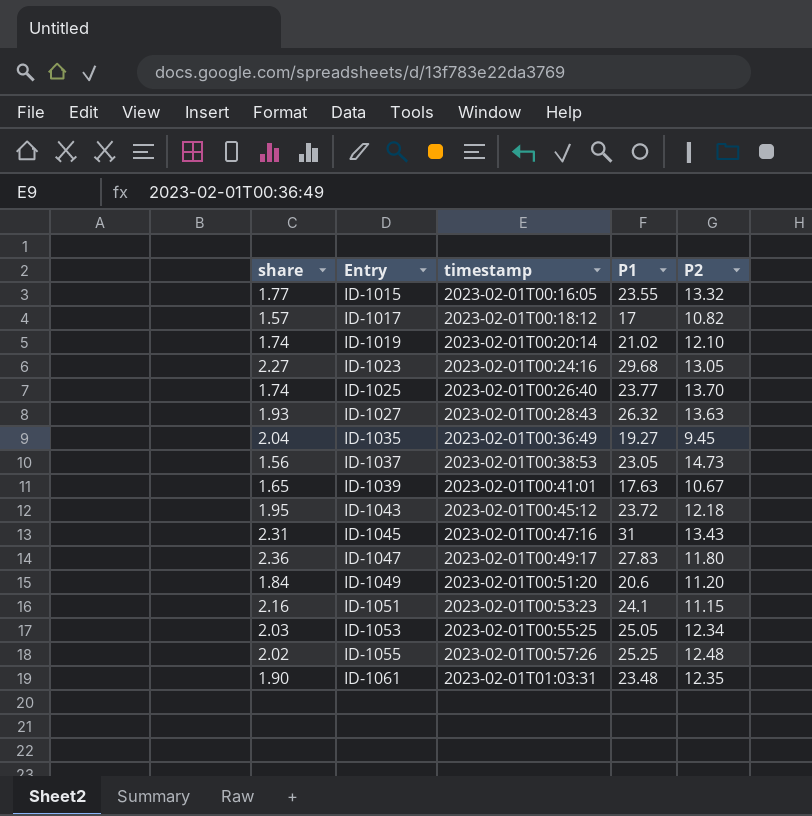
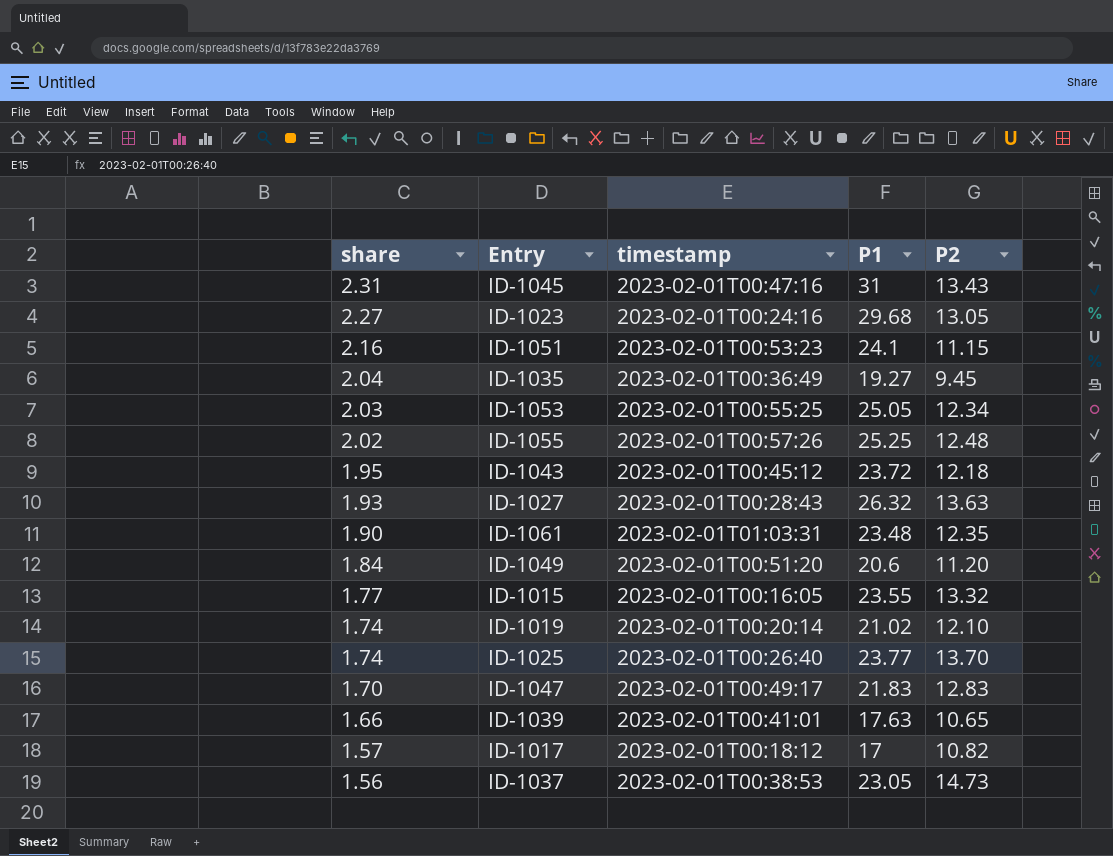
row order: Entry ascending -> share descending
ID-1047 | share: 2.36 -> 1.70
ID-1047 | P1: 27.83 -> 21.83
ID-1047 | P2: 11.80 -> 12.83
ID-1039 | share: 1.65 -> 1.66
ID-1039 | P2: 10.67 -> 10.65

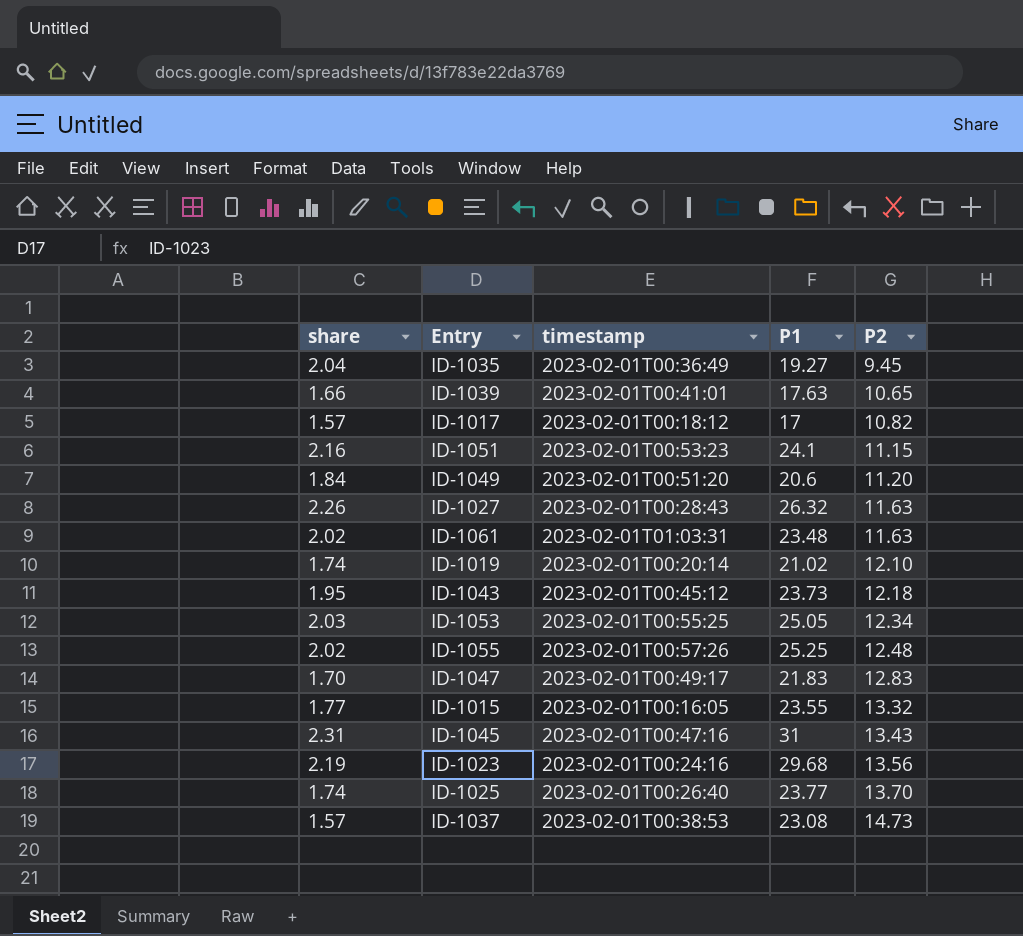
row order: share descending -> P2 ascending
ID-1027 | share: 1.93 -> 2.26
ID-1027 | P2: 13.63 -> 11.63
ID-1061 | share: 1.90 -> 2.02
ID-1061 | P2: 12.35 -> 11.63
ID-1043 | P1: 23.72 -> 23.73
ID-1023 | share: 2.27 -> 2.19
ID-1023 | P2: 13.05 -> 13.56
ID-1037 | share: 1.56 -> 1.57
ID-1037 | P1: 23.05 -> 23.08

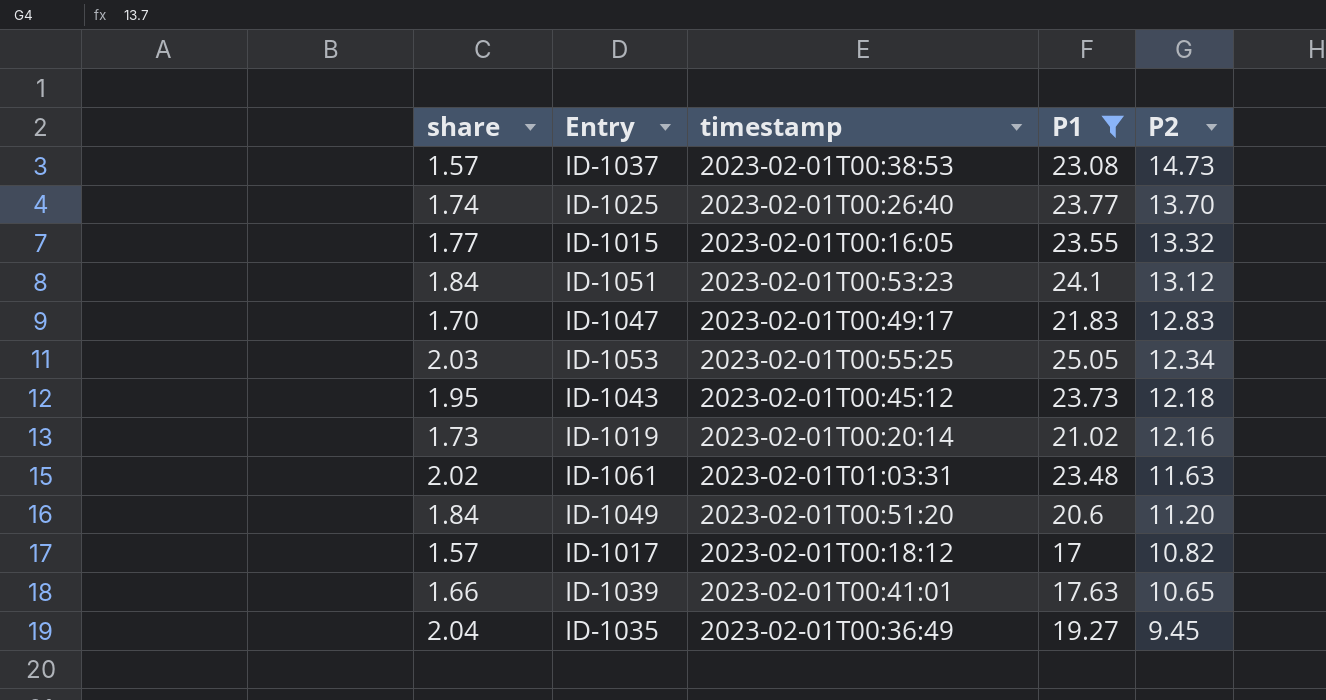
filter: none -> P1 <= 25.05
row order: P2 ascending -> P2 descending
ID-1051 | share: 2.16 -> 1.84
ID-1051 | P2: 11.15 -> 13.12
ID-1019 | share: 1.74 -> 1.73
ID-1019 | P2: 12.10 -> 12.16

